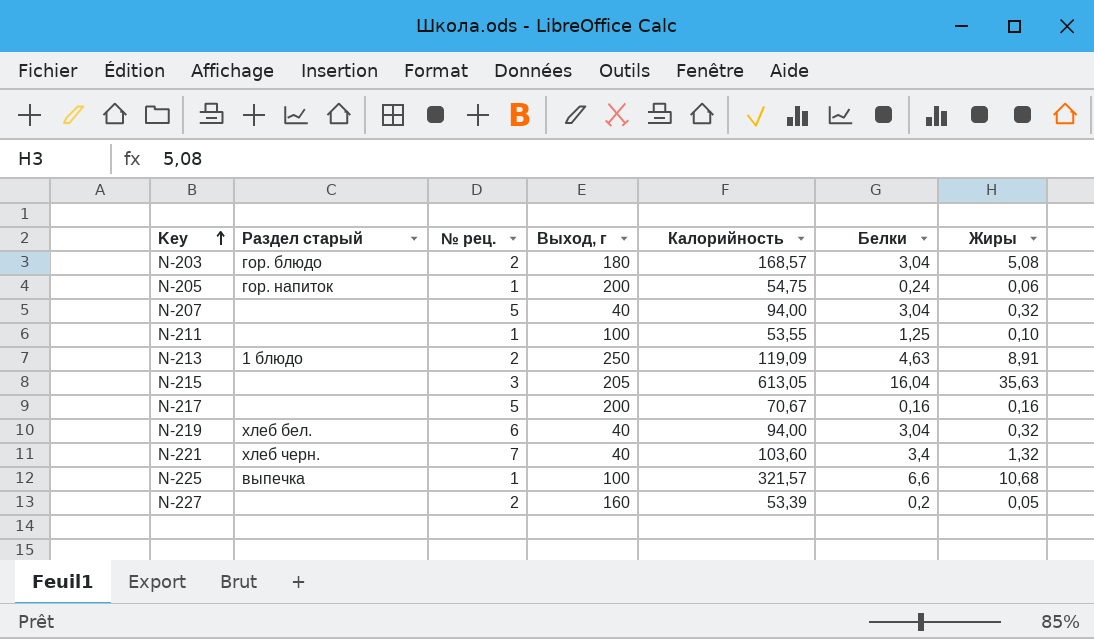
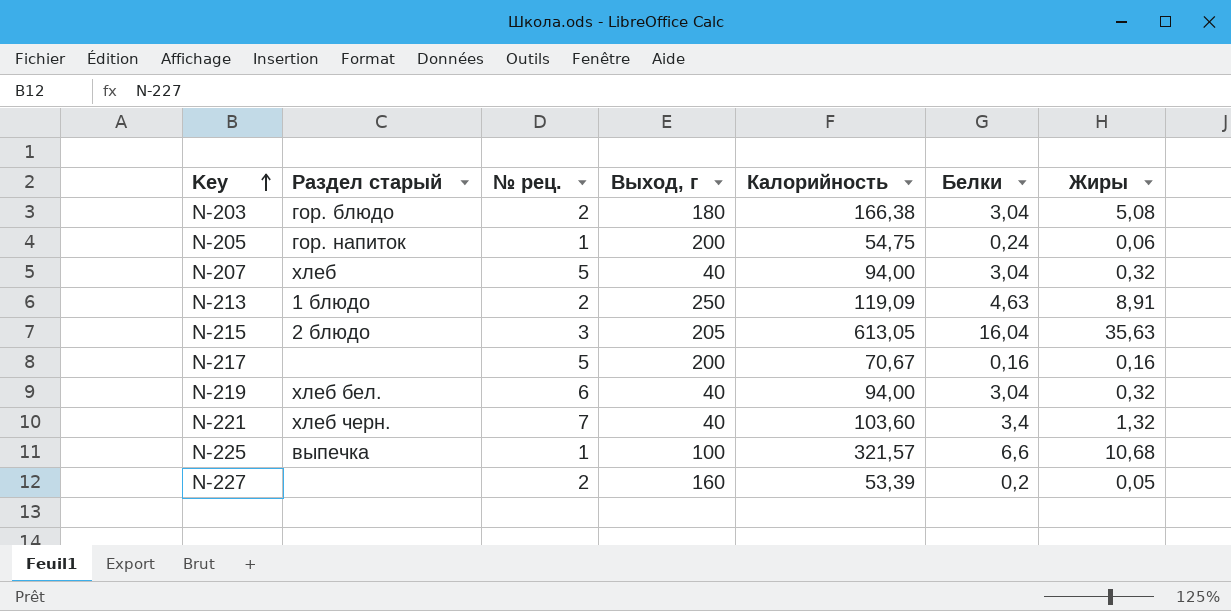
row N-211: none | 1 | 100 | 53,55 | 1,25 | 0,10 -> none
N-203 | Калорийность: 168,57 -> 166,38
N-207 | Раздел старый: none -> хлеб
N-215 | Раздел старый: none -> 2 блюдо

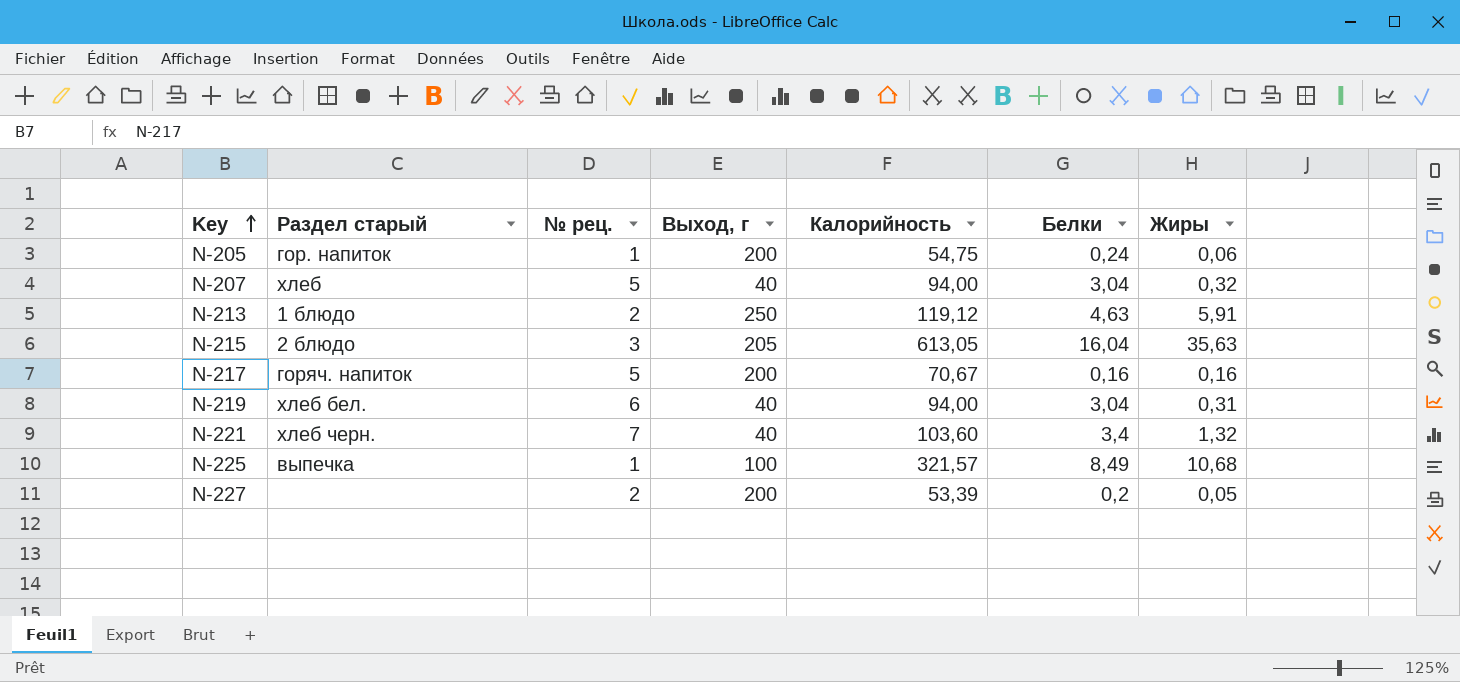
row N-203: гор. блюдо | 2 | 180 | 166,38 | 3,04 | 5,08 -> none
N-213 | Калорийность: 119,09 -> 119,12
N-213 | Жиры: 8,91 -> 5,91
N-217 | Раздел старый: none -> горяч. напиток
N-219 | Жиры: 0,32 -> 0,31
N-225 | Белки: 6,6 -> 8,49
N-227 | Выход, г: 160 -> 200

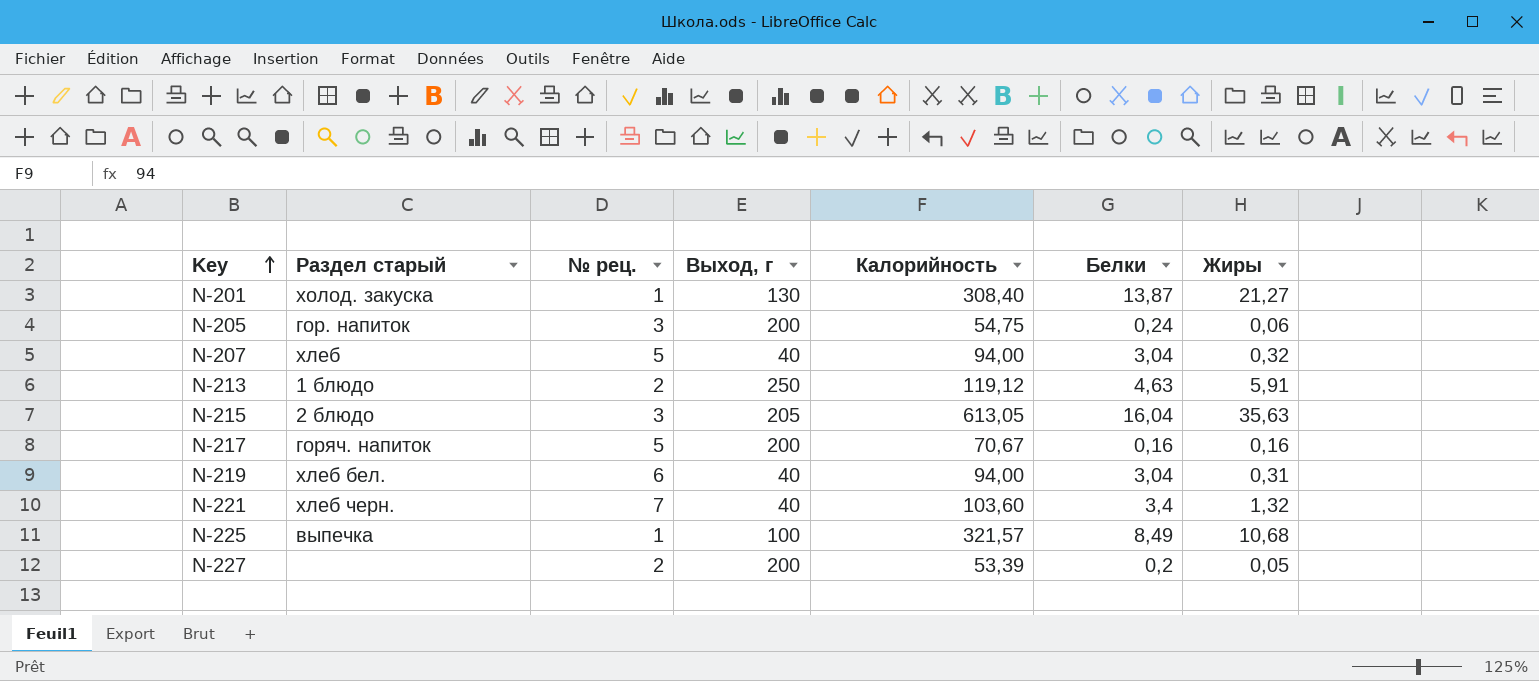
row N-201: none -> холод. закуска | 1 | 130 | 308,40 | 13,87 | 21,27
N-205 | № рец.: 1 -> 3

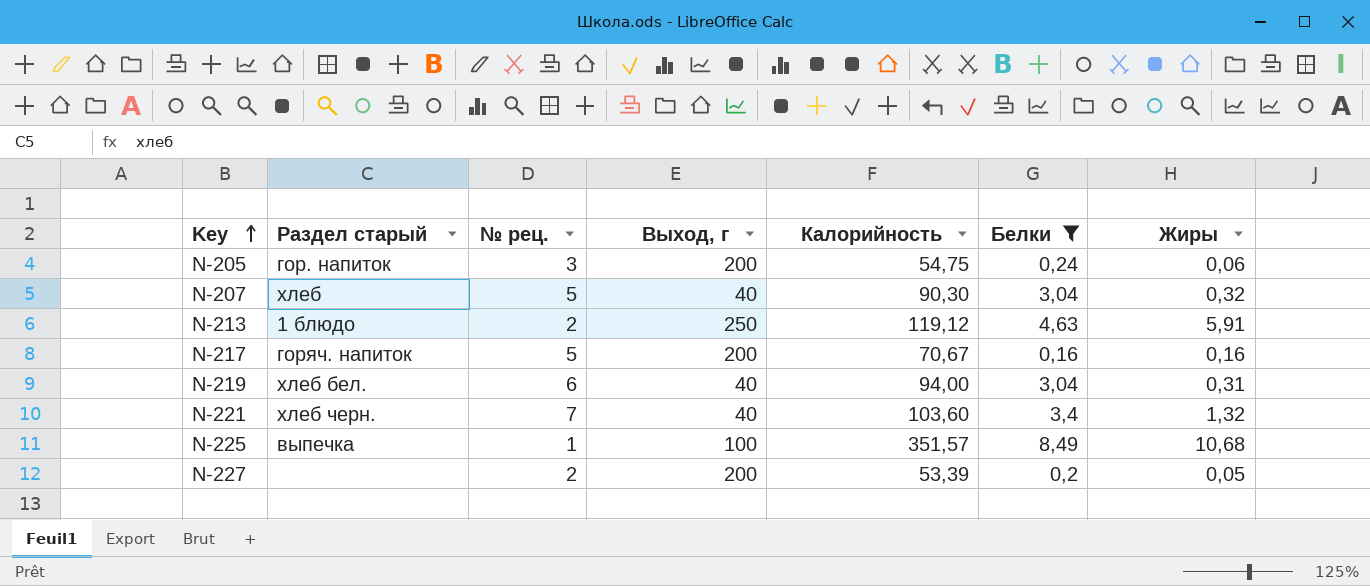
filter: none -> Белки <= 8,49
N-207 | Калорийность: 94,00 -> 90,30
N-225 | Калорийность: 321,57 -> 351,57

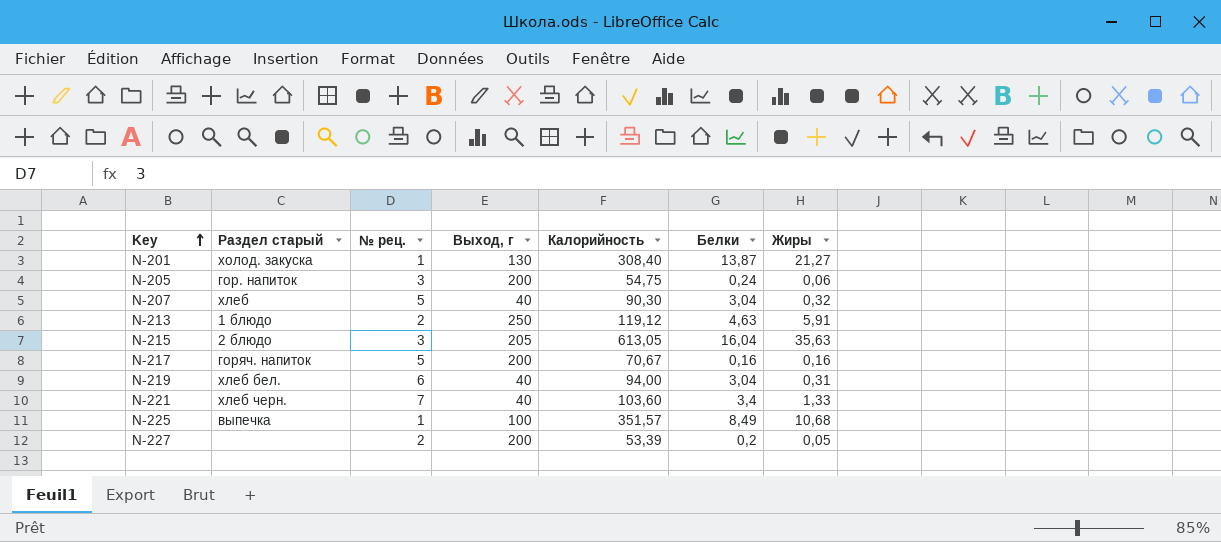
filter: Белки <= 8,49 -> none
N-221 | Жиры: 1,32 -> 1,33

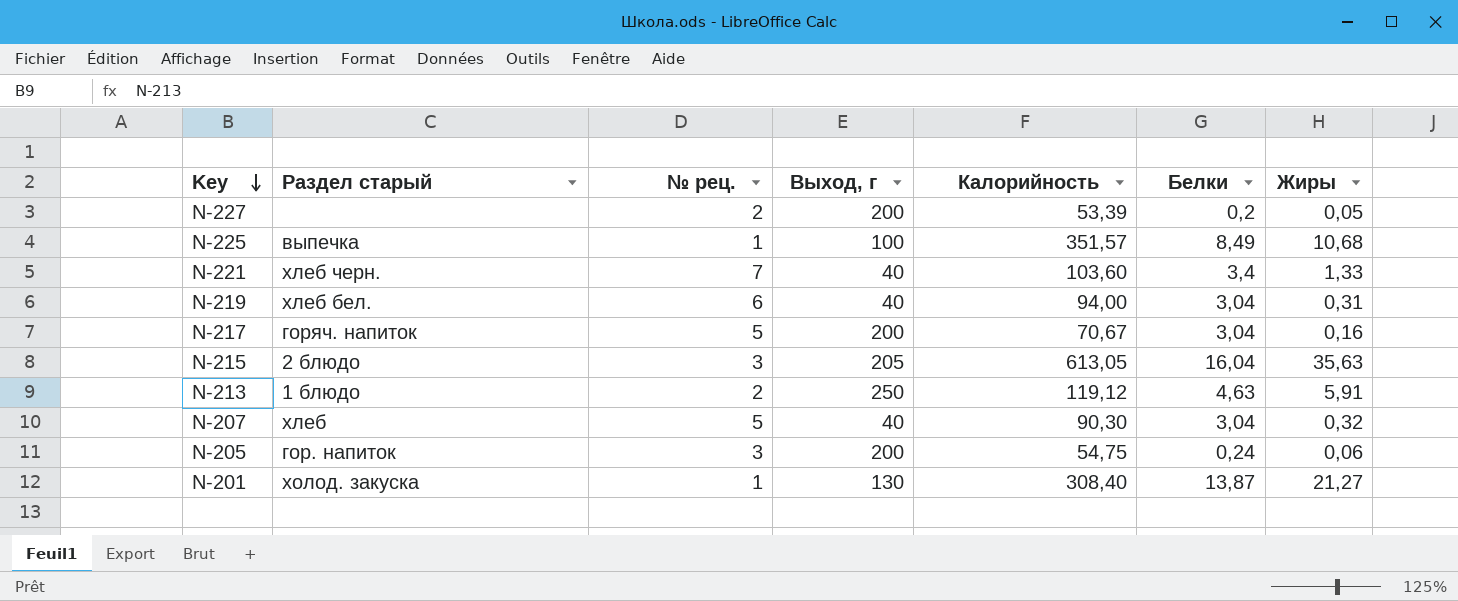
row order: Key ascending -> Key descending
N-217 | Белки: 0,16 -> 3,04

